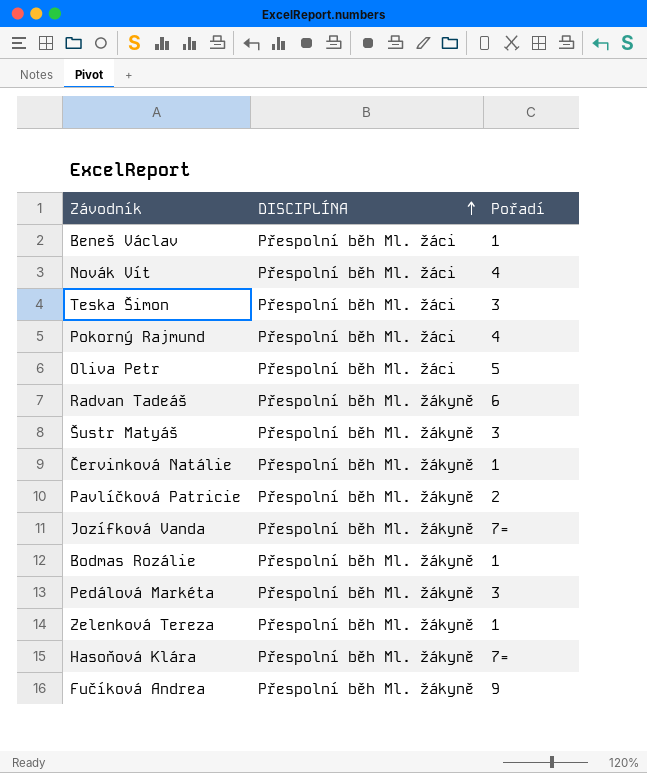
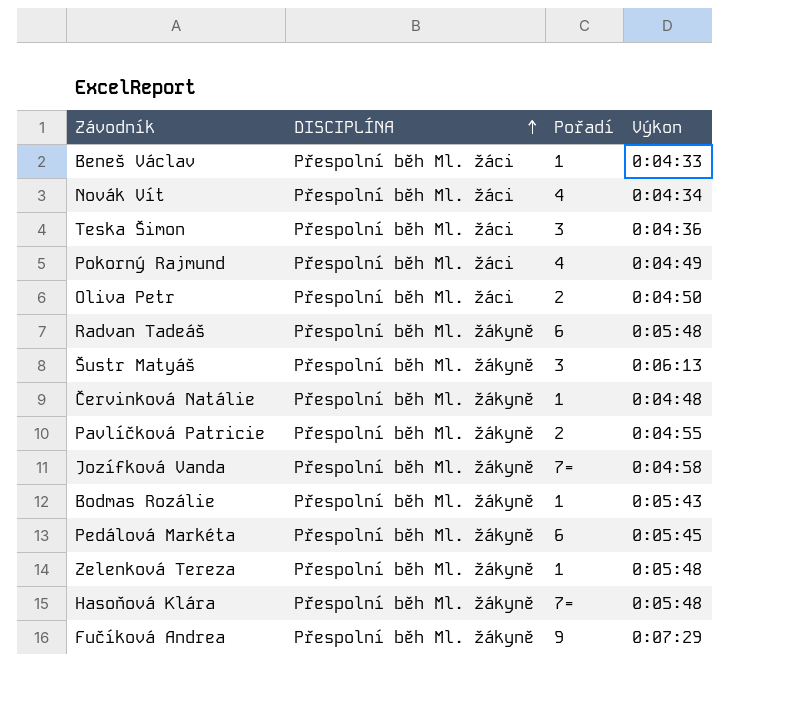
column Výkon | position: none -> 4
Oliva Petr | Pořadí: 5 -> 2
Pedálová Markéta | Pořadí: 3 -> 6

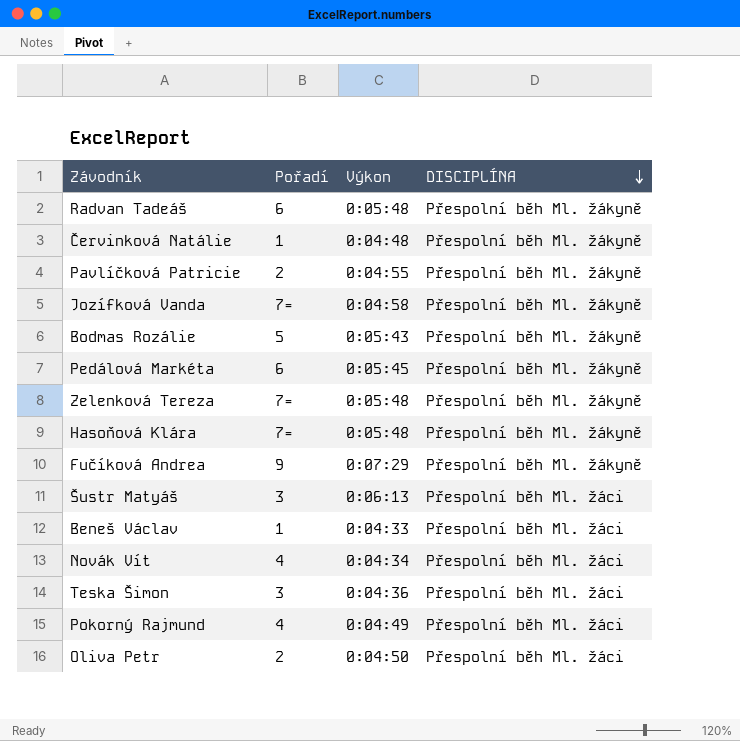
row order: DISCIPLÍNA ascending -> DISCIPLÍNA descending
column DISCIPLÍNA | position: 2 -> 4
Bodmas Rozálie | Pořadí: 1 -> 5
Zelenková Tereza | Pořadí: 1 -> 7=
Šustr Matyáš | DISCIPLÍNA: Přespolní běh Ml. žákyně -> Přespolní běh Ml. žáci

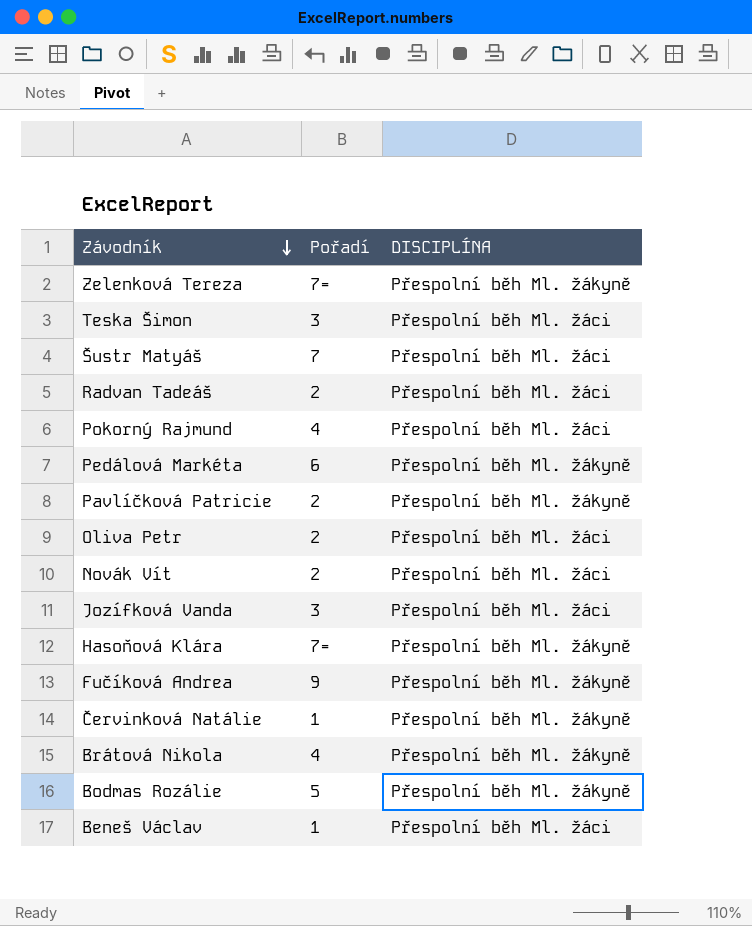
row order: DISCIPLÍNA descending -> Závodník descending
column Výkon | position: 3 -> none
Šustr Matyáš | Pořadí: 3 -> 7
Radvan Tadeáš | Pořadí: 6 -> 2
Radvan Tadeáš | DISCIPLÍNA: Přespolní běh Ml. žákyně -> Přespolní běh Ml. žáci
Novák Vít | Pořadí: 4 -> 2
Jozífková Vanda | Pořadí: 7= -> 3
Jozífková Vanda | DISCIPLÍNA: Přespolní běh Ml. žákyně -> Přespolní běh Ml. žáci
row Brátová Nikola: none -> 4 | Přespolní běh Ml. žákyně

